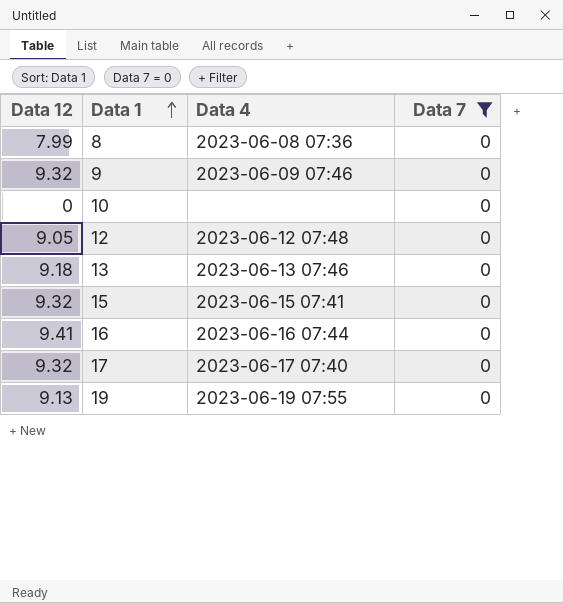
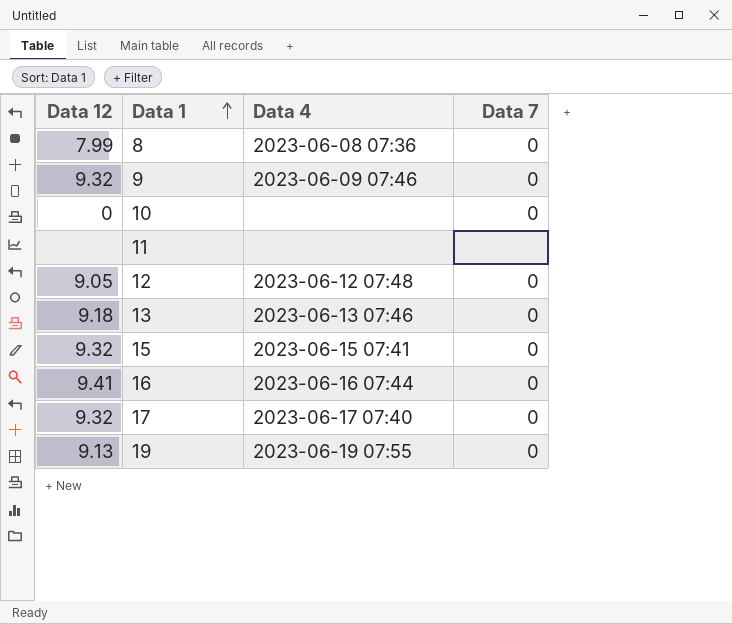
filter: Data 7 = 0 -> none

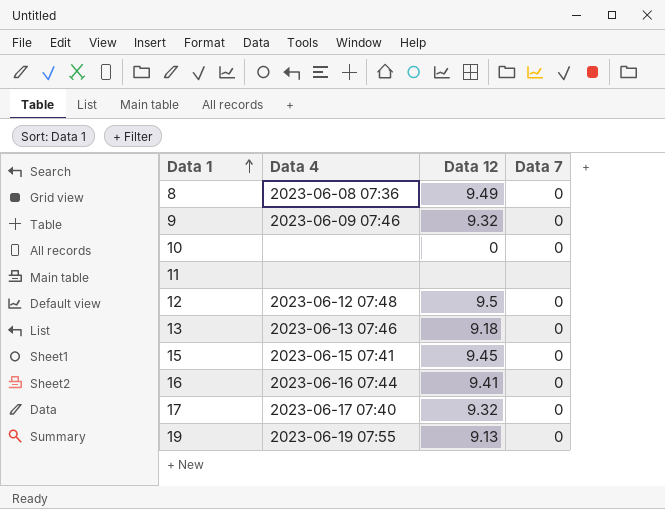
column Data 12 | position: 1 -> 3
8 | Data 12: 7.99 -> 9.49
12 | Data 12: 9.05 -> 9.5
15 | Data 12: 9.32 -> 9.45

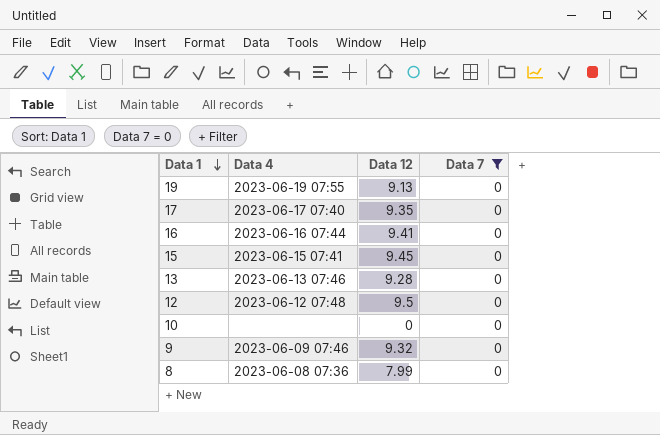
filter: none -> Data 7 = 0
row order: Data 1 ascending -> Data 1 descending
17 | Data 12: 9.32 -> 9.35
13 | Data 12: 9.18 -> 9.28
8 | Data 12: 9.49 -> 7.99

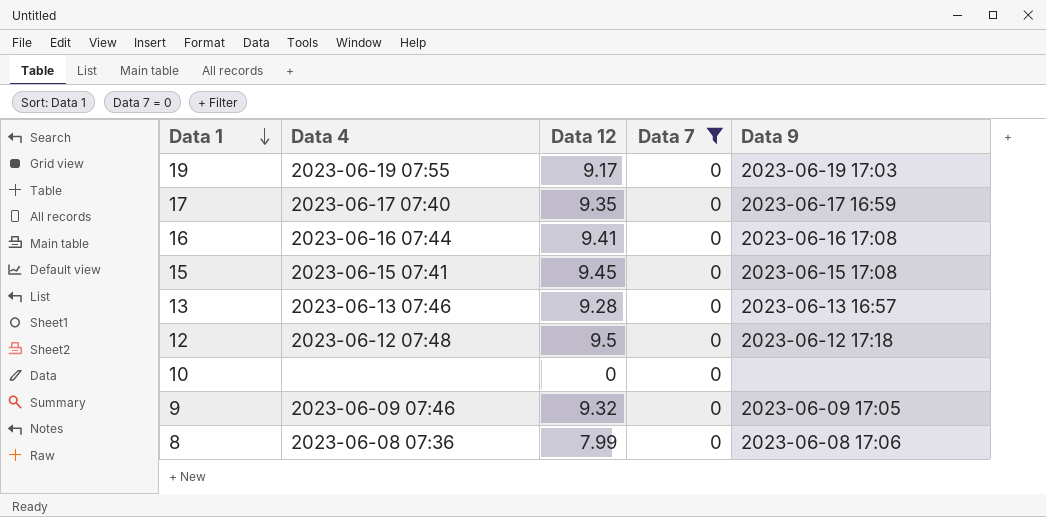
column Data 9 | position: none -> 5
19 | Data 12: 9.13 -> 9.17

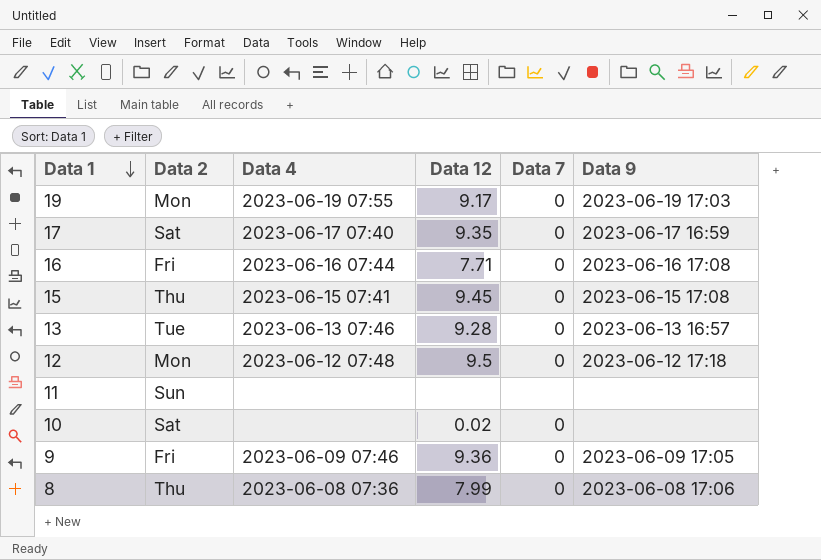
filter: Data 7 = 0 -> none
column Data 2 | position: none -> 2
16 | Data 12: 9.41 -> 7.71
10 | Data 12: 0 -> 0.02
9 | Data 12: 9.32 -> 9.36

